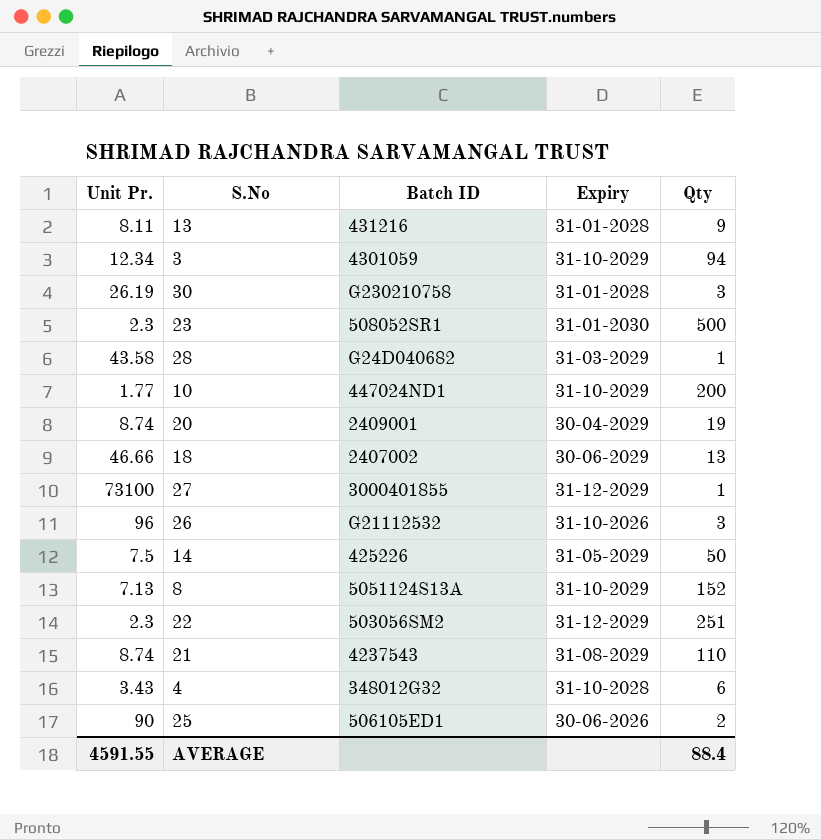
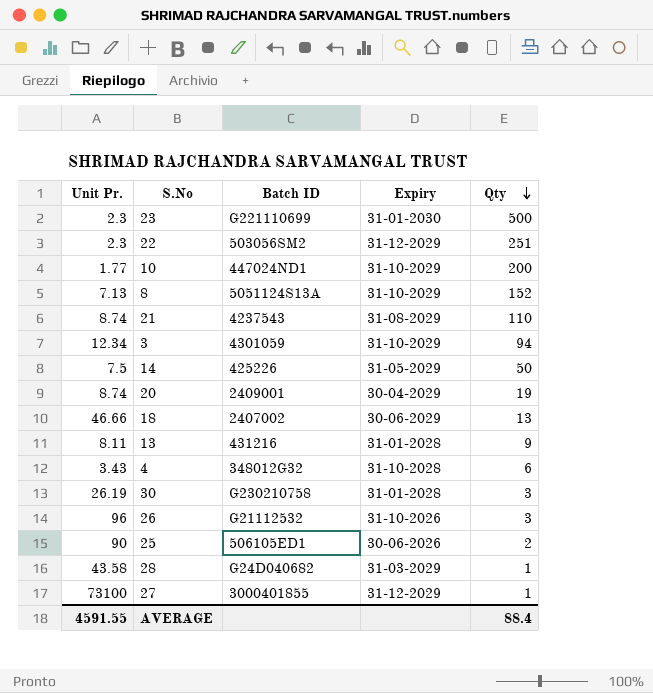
row order: none -> Qty descending
23 | Batch ID: 508052SR1 -> G221110699

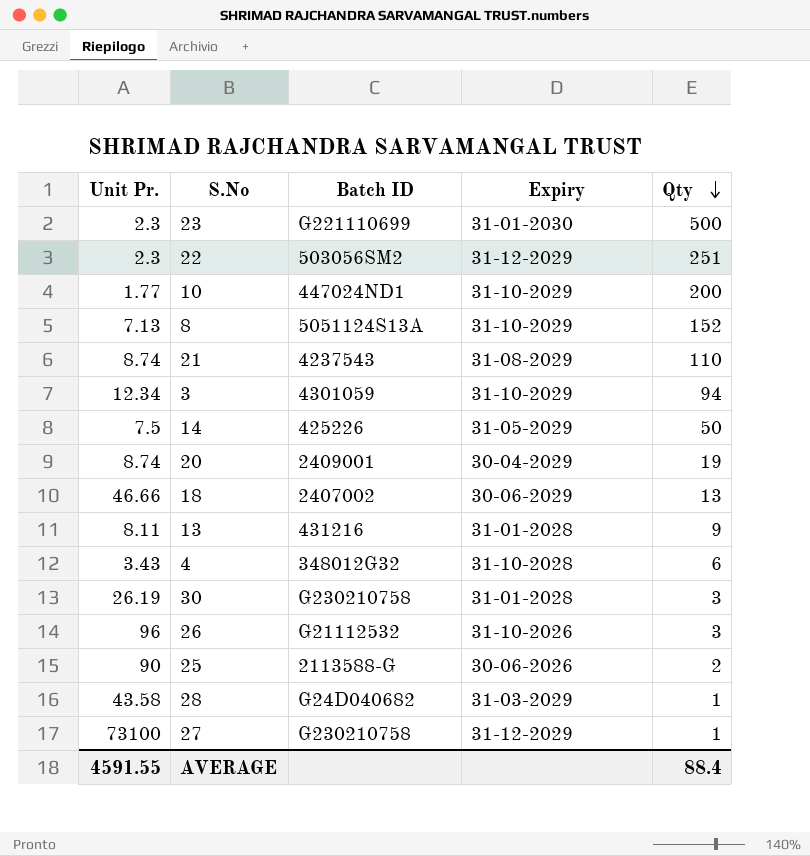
25 | Batch ID: 506105ED1 -> 2113588-G
27 | Batch ID: 3000401855 -> G230210758

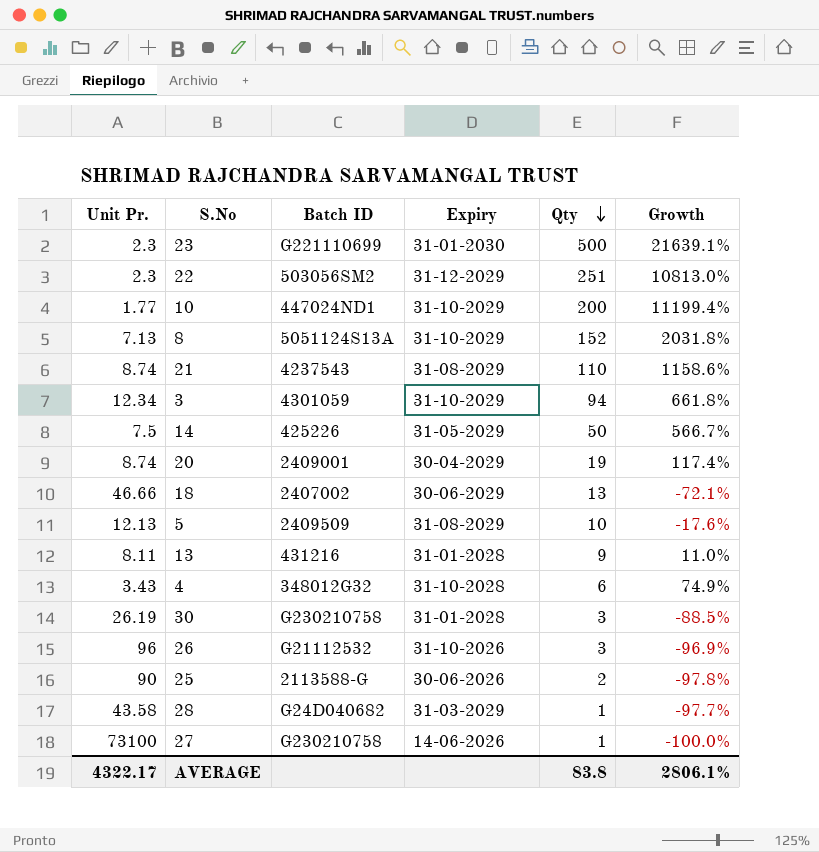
column Growth | formula: none -> ([Qty] - [Unit Pr.]) / [Unit Pr.]
row 5: none -> 12.13 | 2409509 | 31-08-2029 | 10 | -17.6%
27 | Expiry: 31-12-2029 -> 14-06-2026
AVERAGE | Unit Pr.: 4591.55 -> 4322.17
AVERAGE | Qty: 88.4 -> 83.8

